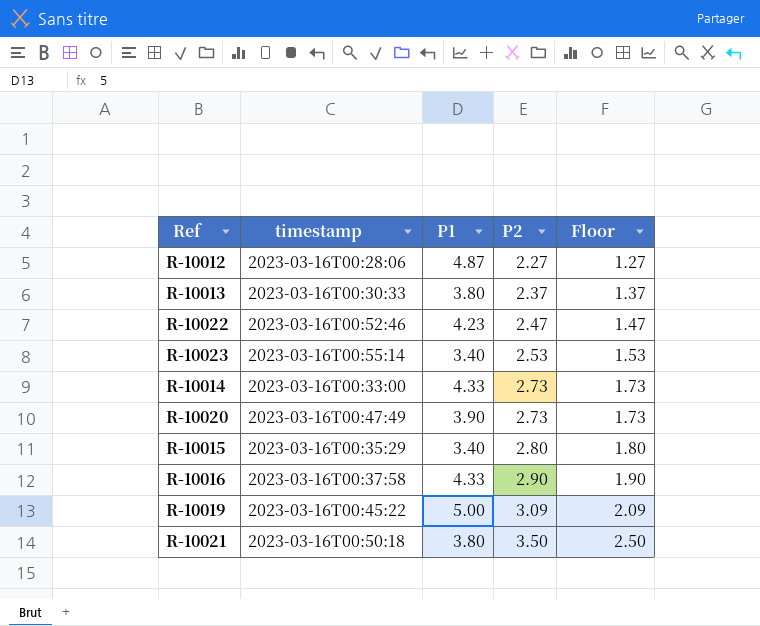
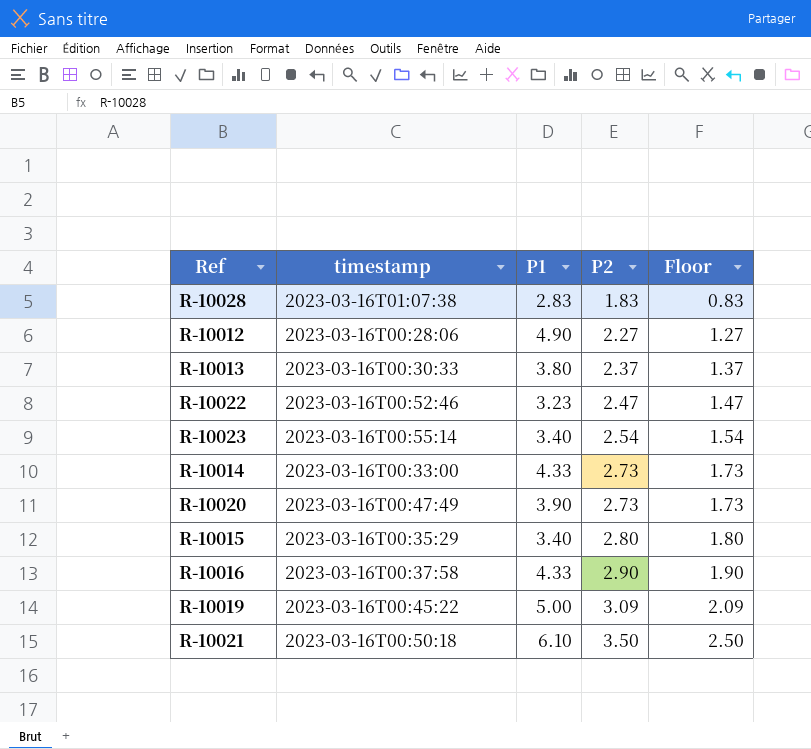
row R-10028: none -> 2023-03-16T01:07:38 | 2.83 | 1.83 | 0.83
R-10012 | P1: 4.87 -> 4.90
R-10022 | P1: 4.23 -> 3.23
R-10023 | P2: 2.53 -> 2.54
R-10023 | Floor: 1.53 -> 1.54
R-10021 | P1: 3.80 -> 6.10

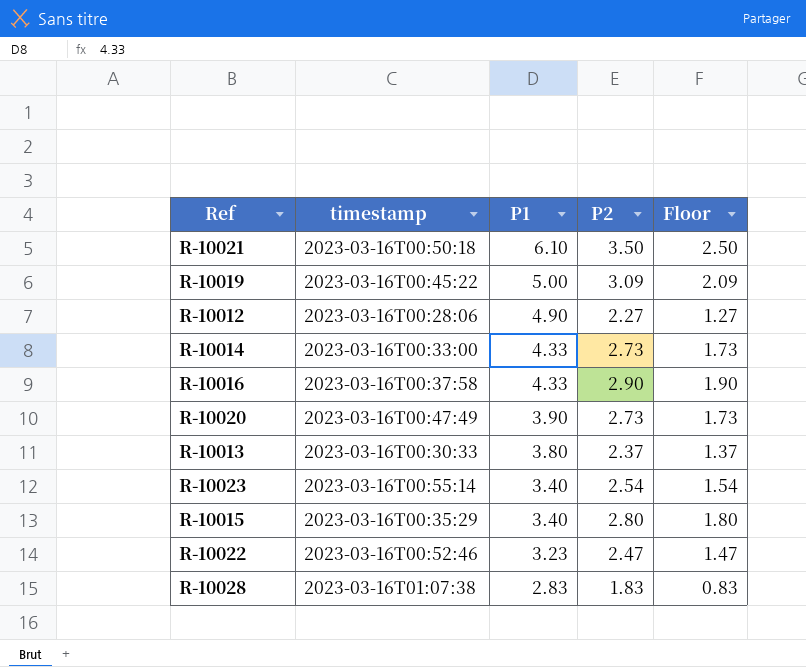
row order: P2 ascending -> P1 descending

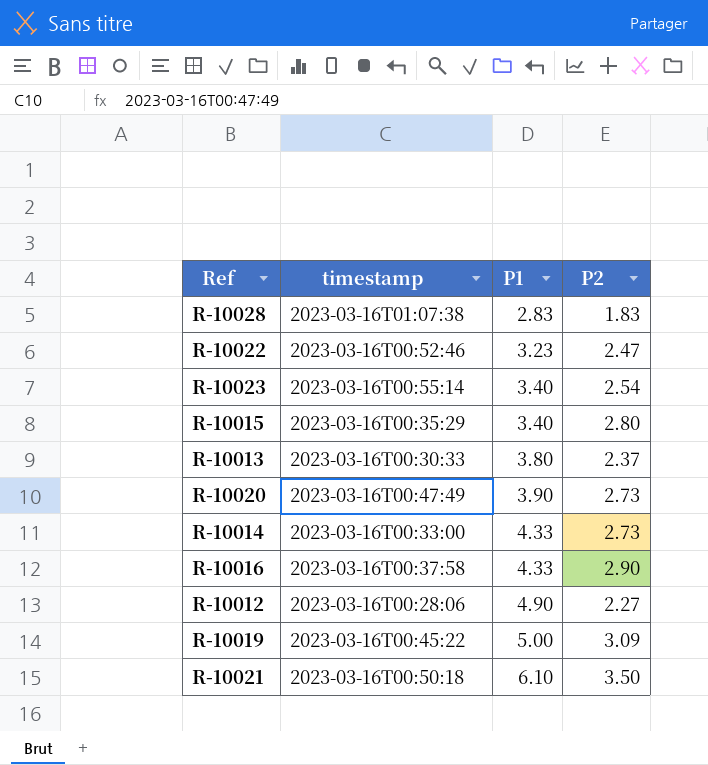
row order: P1 descending -> P1 ascending
column Floor | formula: [P2] - 1 -> none

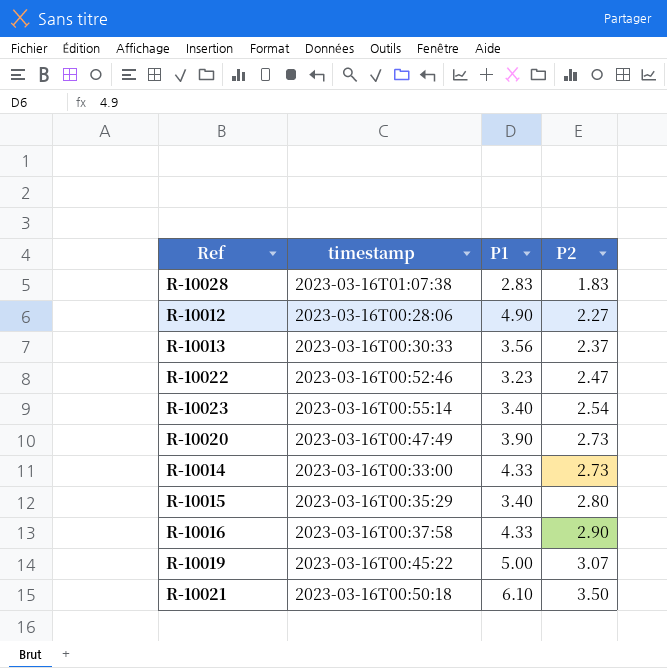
row order: P1 ascending -> P2 ascending
R-10013 | P1: 3.80 -> 3.56
R-10019 | P2: 3.09 -> 3.07

